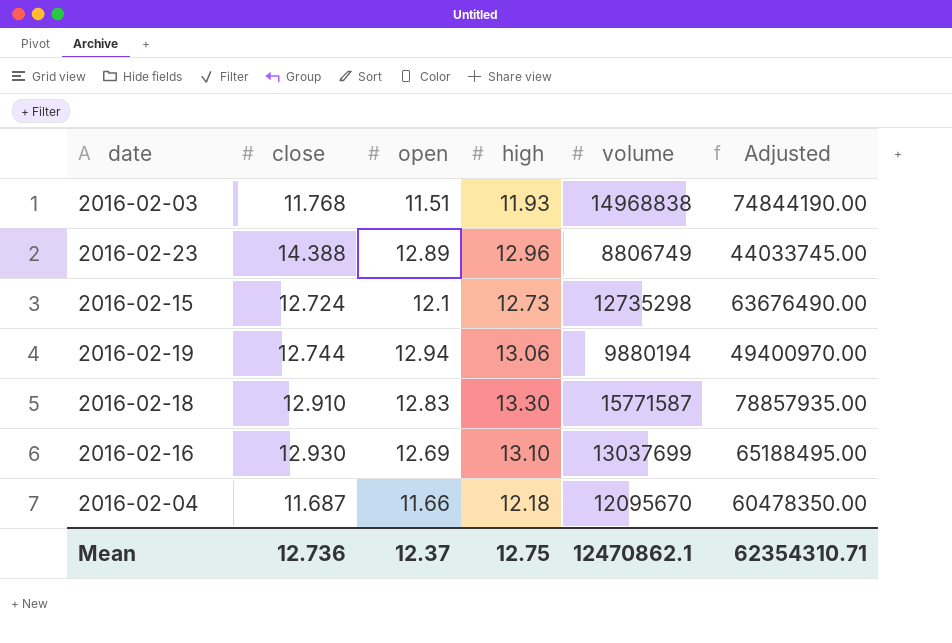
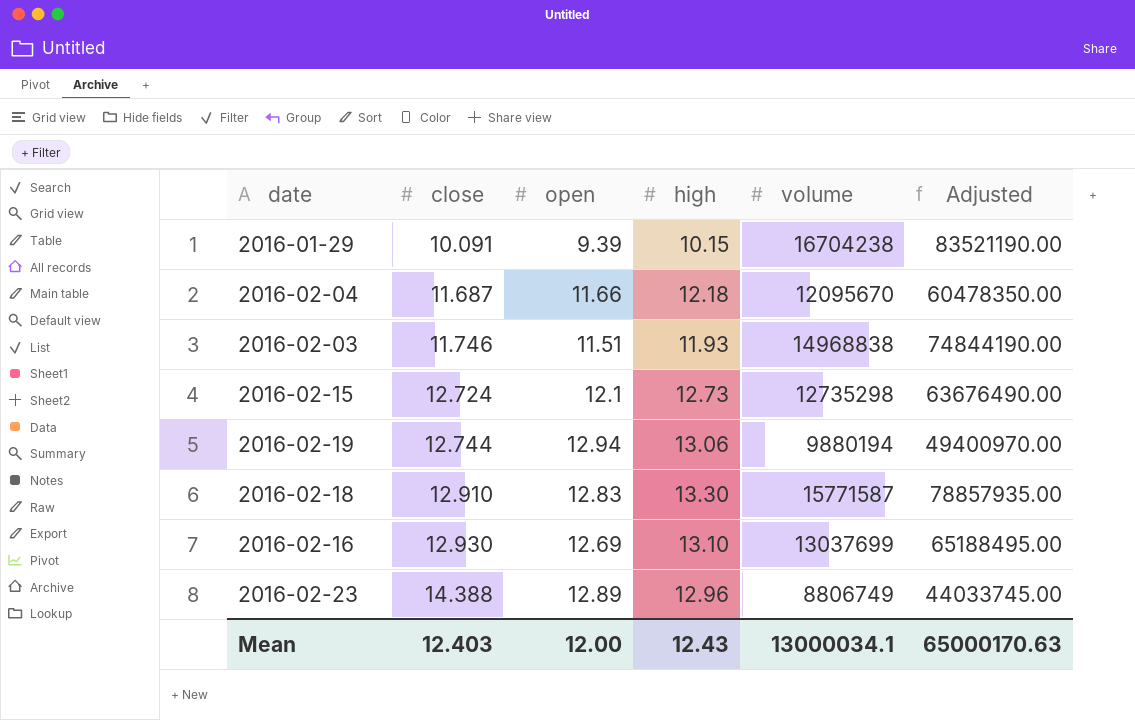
row order: none -> close ascending
row 2016-01-29: none -> 10.091 | 9.39 | 10.15 | 16704238 | 83521190.00
2016-02-03 | close: 11.768 -> 11.746
Mean | close: 12.736 -> 12.403
Mean | open: 12.37 -> 12.00
Mean | high: 12.75 -> 12.43
Mean | volume: 12470862.1 -> 13000034.1
Mean | Adjusted: 62354310.71 -> 65000170.63

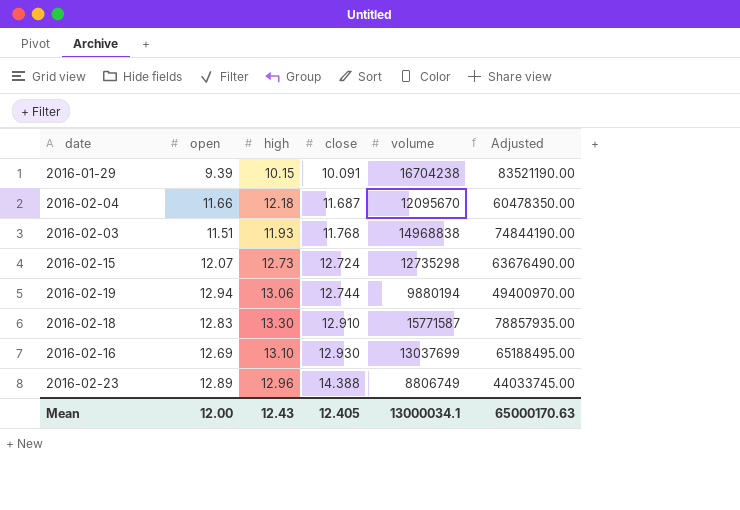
column close | position: 2 -> 4
2016-02-03 | close: 11.746 -> 11.768
2016-02-15 | open: 12.1 -> 12.07
Mean | close: 12.403 -> 12.405

